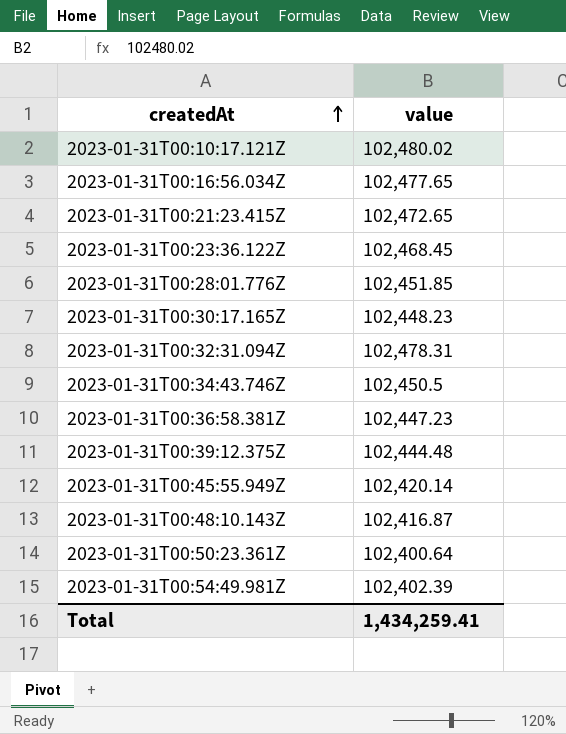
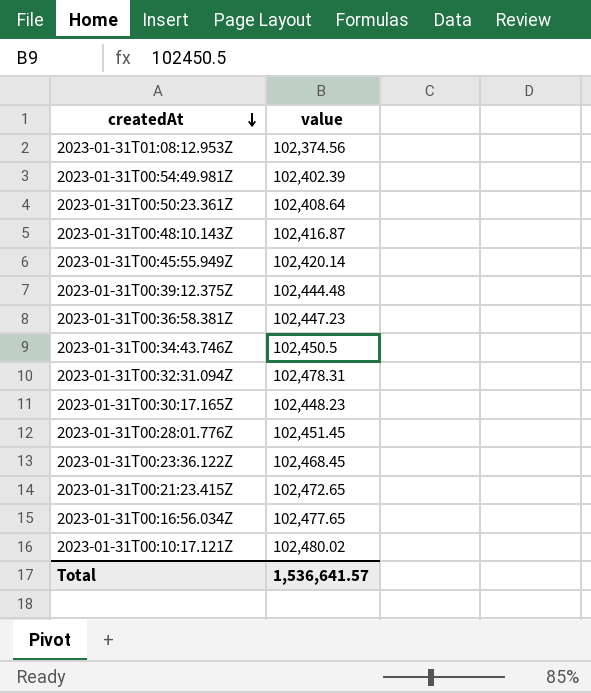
row order: createdAt ascending -> createdAt descending
row 2023-01-31T01:08:12.953Z: none -> 102,374.56
2023-01-31T00:50:23.361Z | value: 102,400.64 -> 102,408.64
2023-01-31T00:28:01.776Z | value: 102,451.85 -> 102,451.45
Total | value: 1,434,259.41 -> 1,536,641.57

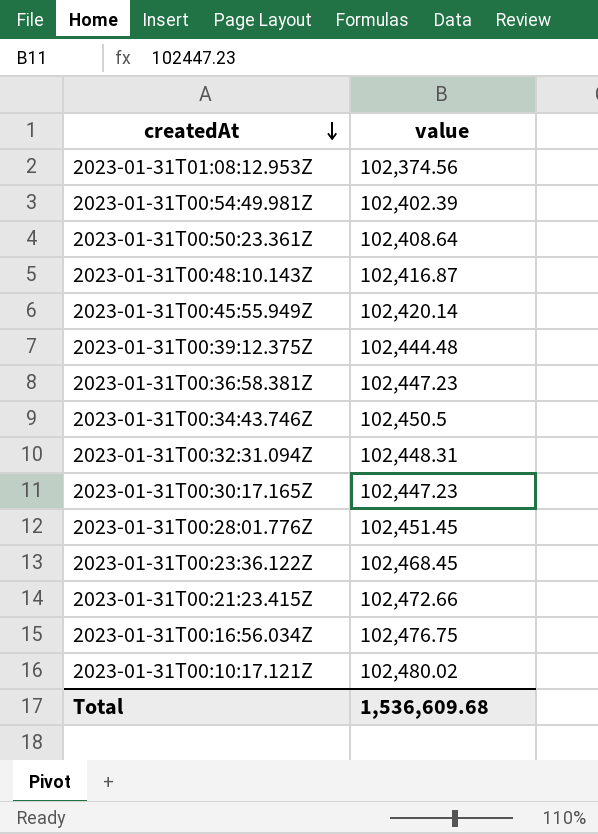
2023-01-31T00:32:31.094Z | value: 102,478.31 -> 102,448.31
2023-01-31T00:30:17.165Z | value: 102,448.23 -> 102,447.23
2023-01-31T00:21:23.415Z | value: 102,472.65 -> 102,472.66
2023-01-31T00:16:56.034Z | value: 102,477.65 -> 102,476.75
Total | value: 1,536,641.57 -> 1,536,609.68

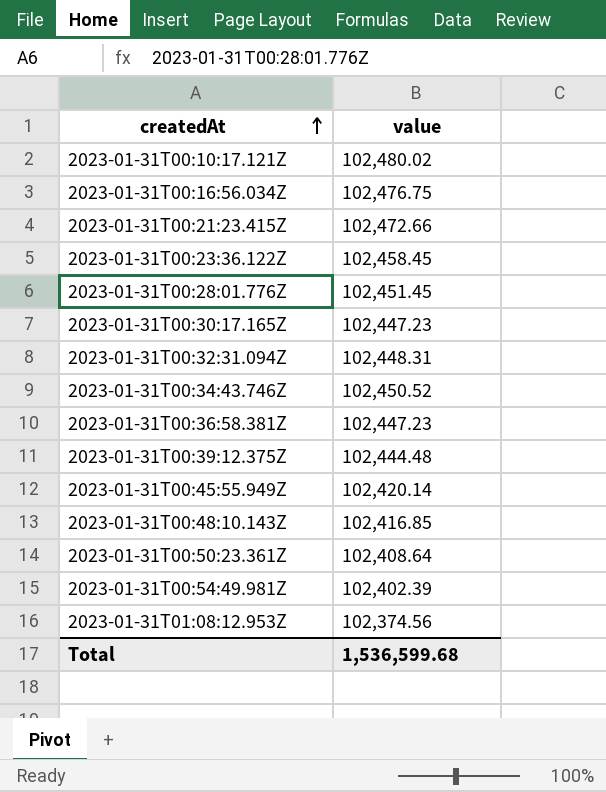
row order: createdAt descending -> createdAt ascending
2023-01-31T00:23:36.122Z | value: 102,468.45 -> 102,458.45
2023-01-31T00:34:43.746Z | value: 102,450.5 -> 102,450.52
2023-01-31T00:48:10.143Z | value: 102,416.87 -> 102,416.85
Total | value: 1,536,609.68 -> 1,536,599.68

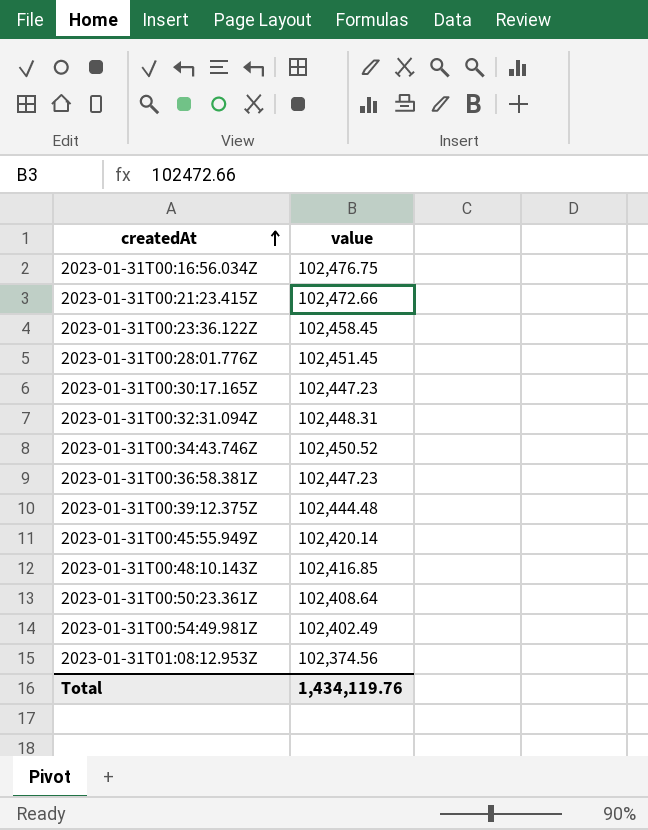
row 2023-01-31T00:10:17.121Z: 102,480.02 -> none
2023-01-31T00:54:49.981Z | value: 102,402.39 -> 102,402.49
Total | value: 1,536,599.68 -> 1,434,119.76

